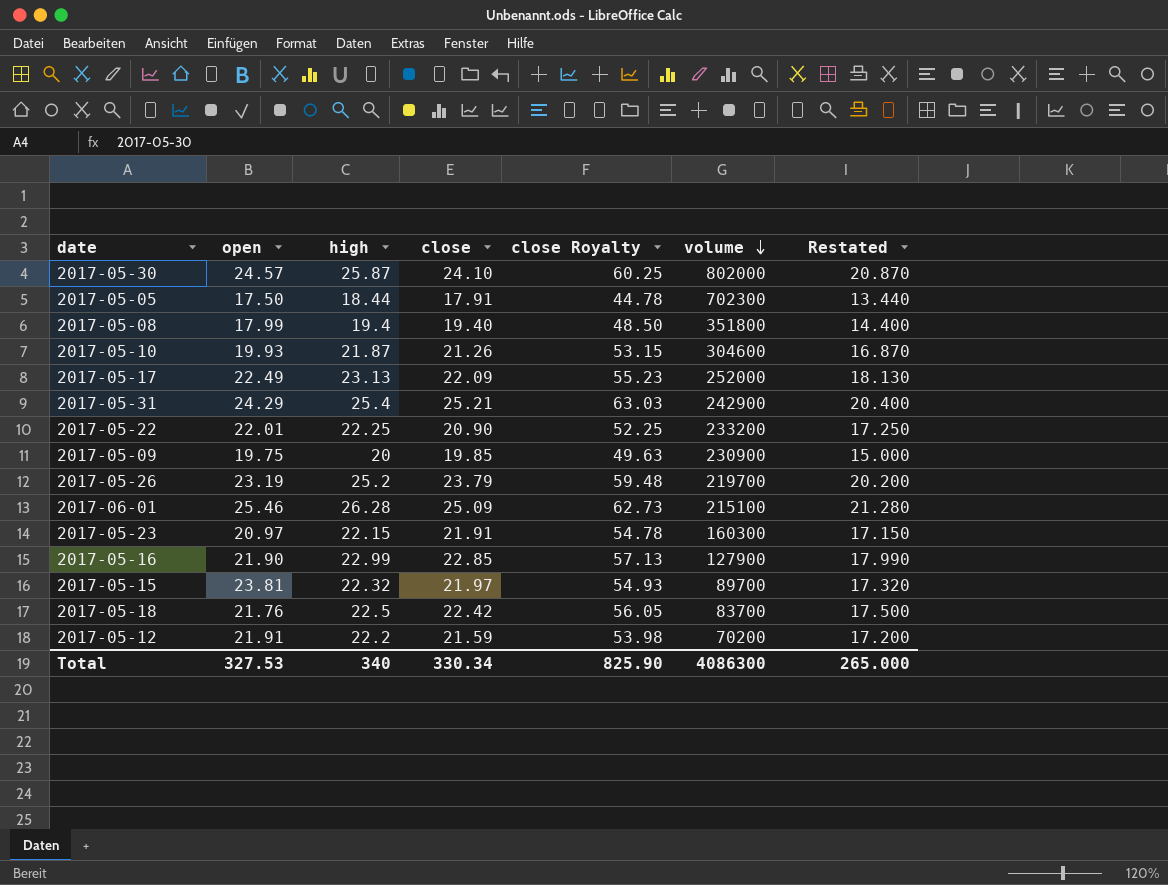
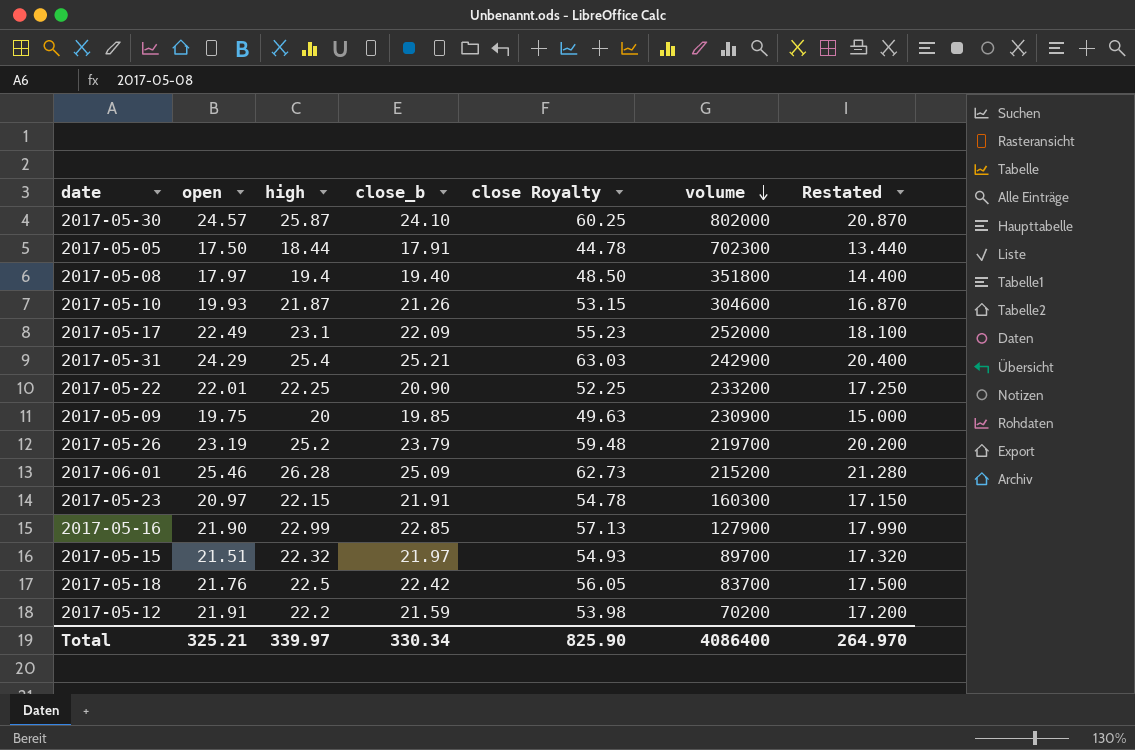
column name: close -> close_b
2017-05-08 | open: 17.99 -> 17.97
2017-05-17 | high: 23.13 -> 23.1
2017-05-17 | Restated: 18.130 -> 18.100
2017-06-01 | volume: 215100 -> 215200
2017-05-15 | open: 23.81 -> 21.51
Total | open: 327.53 -> 325.21
Total | high: 340 -> 339.97
Total | volume: 4086300 -> 4086400
Total | Restated: 265.000 -> 264.970

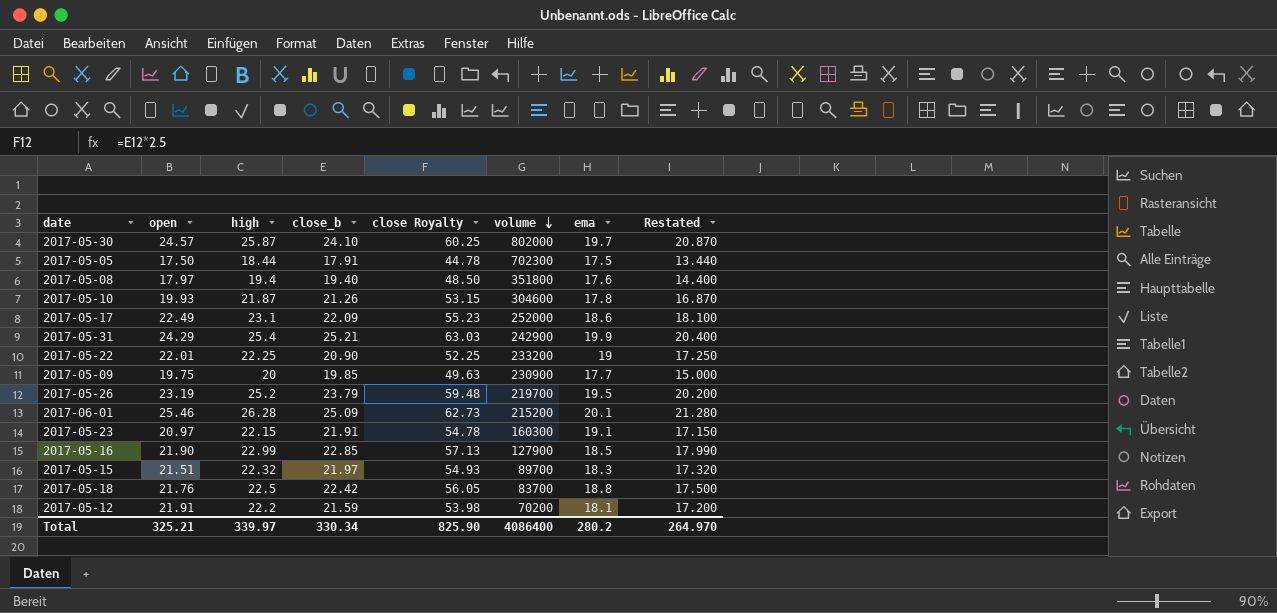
column ema | position: none -> 7

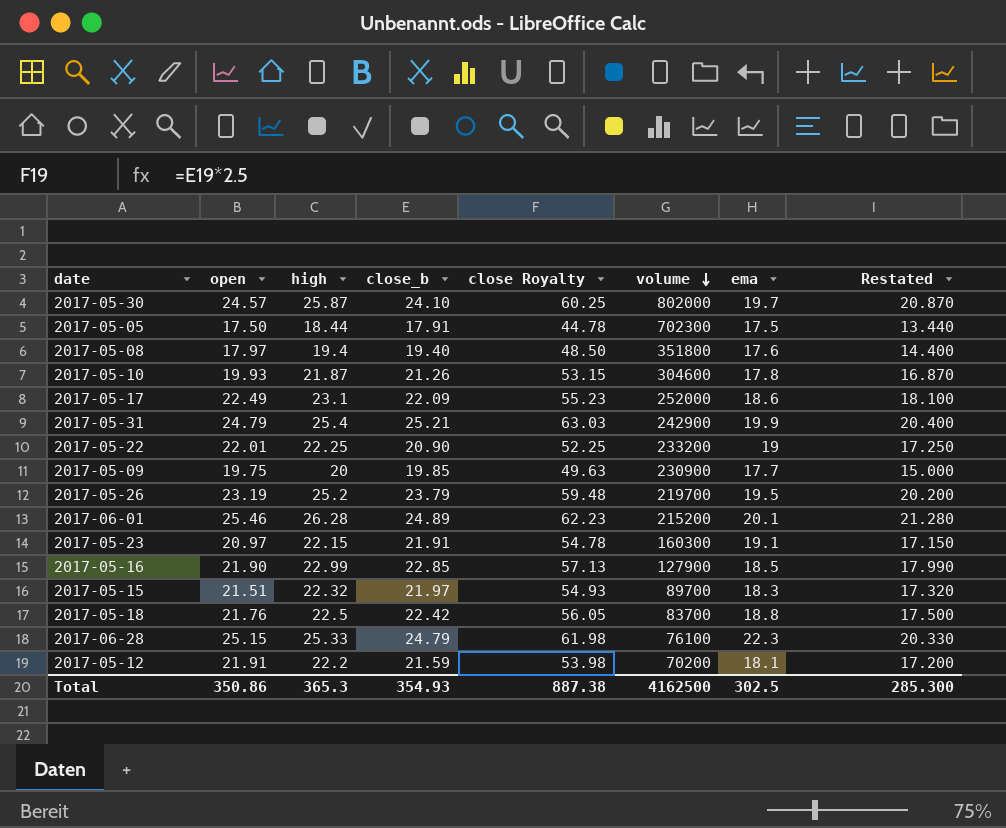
2017-05-31 | open: 24.29 -> 24.79
2017-06-01 | close_b: 25.09 -> 24.89
2017-06-01 | close Royalty: 62.73 -> 62.23
row 2017-06-28: none -> 25.15 | 25.33 | 24.79 | 61.98 | 76100 | 22.3 | 20.330
Total | open: 325.21 -> 350.86
Total | high: 339.97 -> 365.3
Total | close_b: 330.34 -> 354.93
Total | close Royalty: 825.90 -> 887.38
Total | volume: 4086400 -> 4162500
Total | ema: 280.2 -> 302.5
Total | Restated: 264.970 -> 285.300

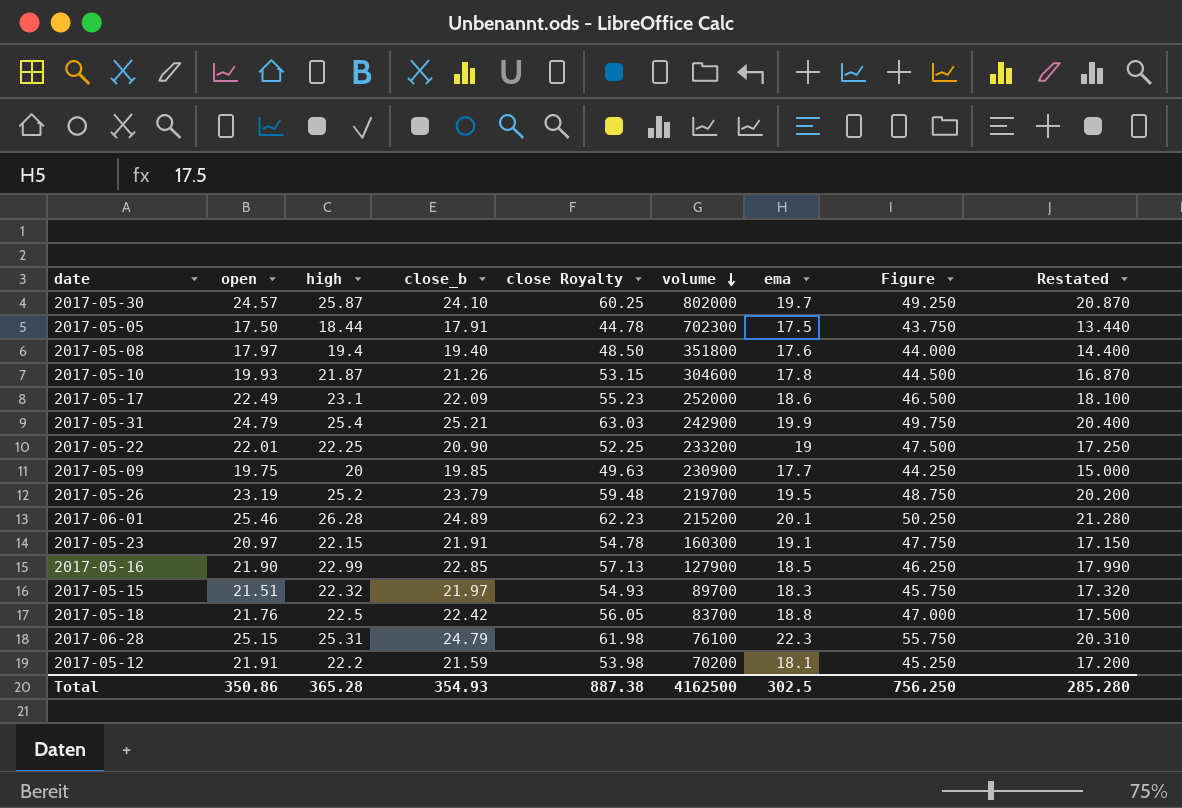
column Figure | formula: none -> [ema] * 2.5
2017-06-28 | high: 25.33 -> 25.31
2017-06-28 | Restated: 20.330 -> 20.310
Total | high: 365.3 -> 365.28
Total | Restated: 285.300 -> 285.280

